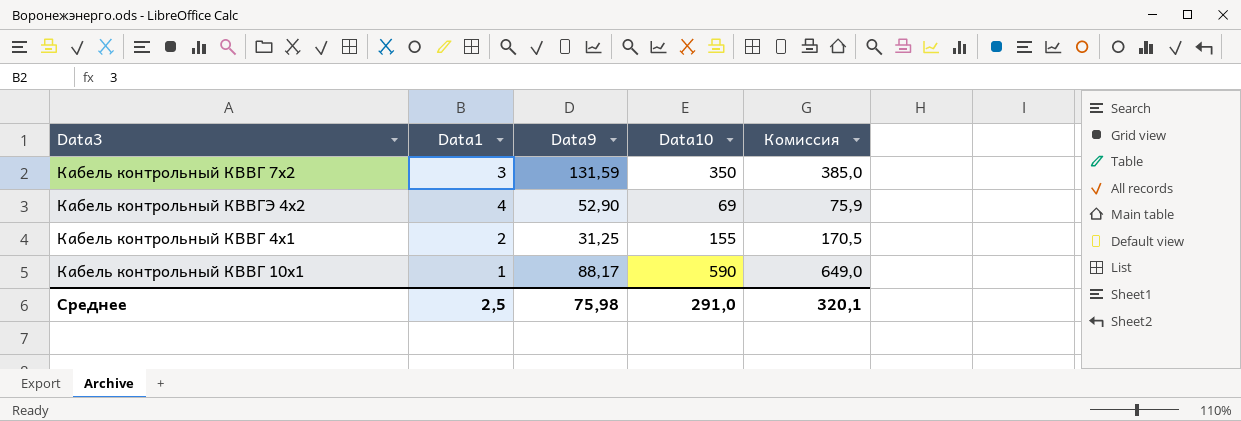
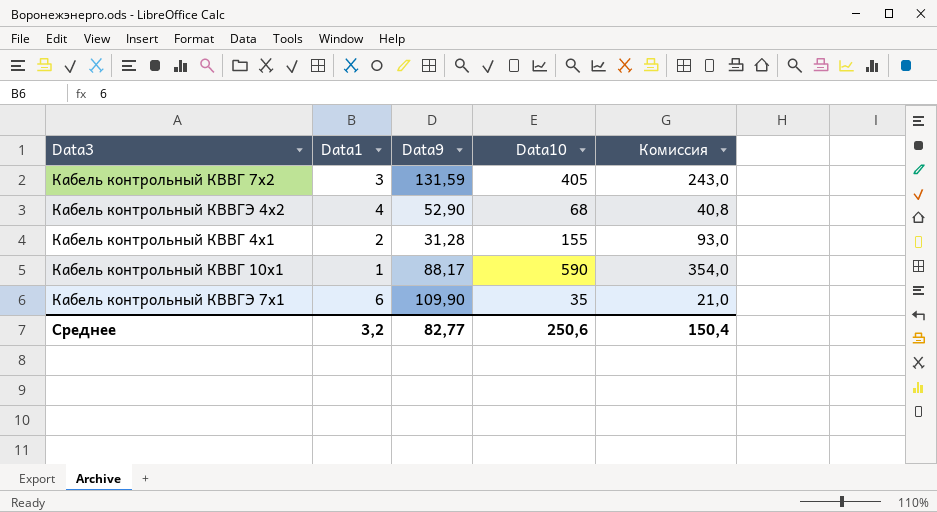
column Комиссия | formula: [Data10] * 1,1 -> [Data10] * 0,6
Кабель контрольный КВВГ 7х2 | Data10: 350 -> 405
Кабель контрольный КВВГЭ 4х2 | Data10: 69 -> 68
Кабель контрольный КВВГ 4х1 | Data9: 31,25 -> 31,28
row Кабель контрольный КВВГЭ 7х1: none -> 6 | 109,90 | 35 | 21,0
Среднее | Data1: 2,5 -> 3,2
Среднее | Data9: 75,98 -> 82,77
Среднее | Data10: 291,0 -> 250,6
Среднее | Комиссия: 320,1 -> 150,4

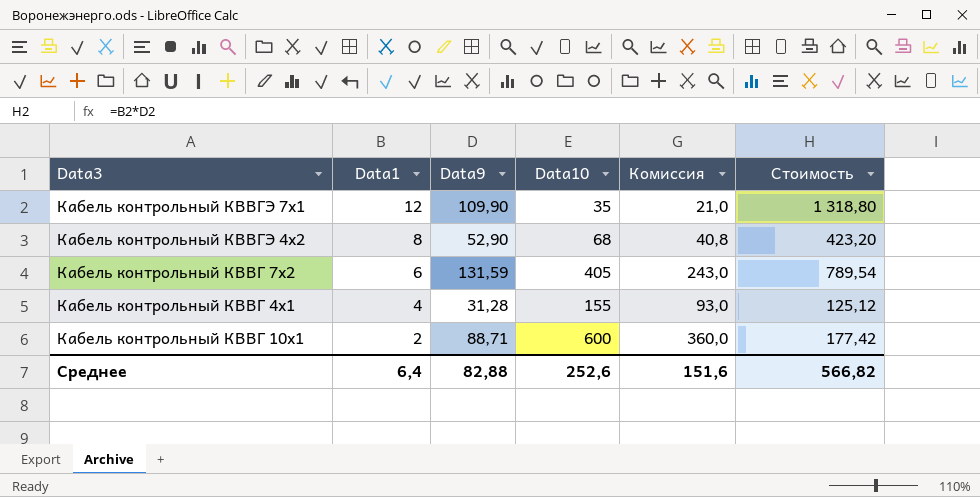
row order: none -> Data1 descending
column Стоимость | formula: none -> [Data1] * [Data9]
Кабель контрольный КВВГЭ 7х1 | Data1: 6 -> 12
Кабель контрольный КВВГЭ 4х2 | Data1: 4 -> 8
Кабель контрольный КВВГ 7х2 | Data1: 3 -> 6
Кабель контрольный КВВГ 4х1 | Data1: 2 -> 4
Кабель контрольный КВВГ 10х1 | Data1: 1 -> 2
Кабель контрольный КВВГ 10х1 | Data9: 88,17 -> 88,71
Кабель контрольный КВВГ 10х1 | Data10: 590 -> 600
Кабель контрольный КВВГ 10х1 | Комиссия: 354,0 -> 360,0
Среднее | Data1: 3,2 -> 6,4
Среднее | Data9: 82,77 -> 82,88
Среднее | Data10: 250,6 -> 252,6
Среднее | Комиссия: 150,4 -> 151,6

